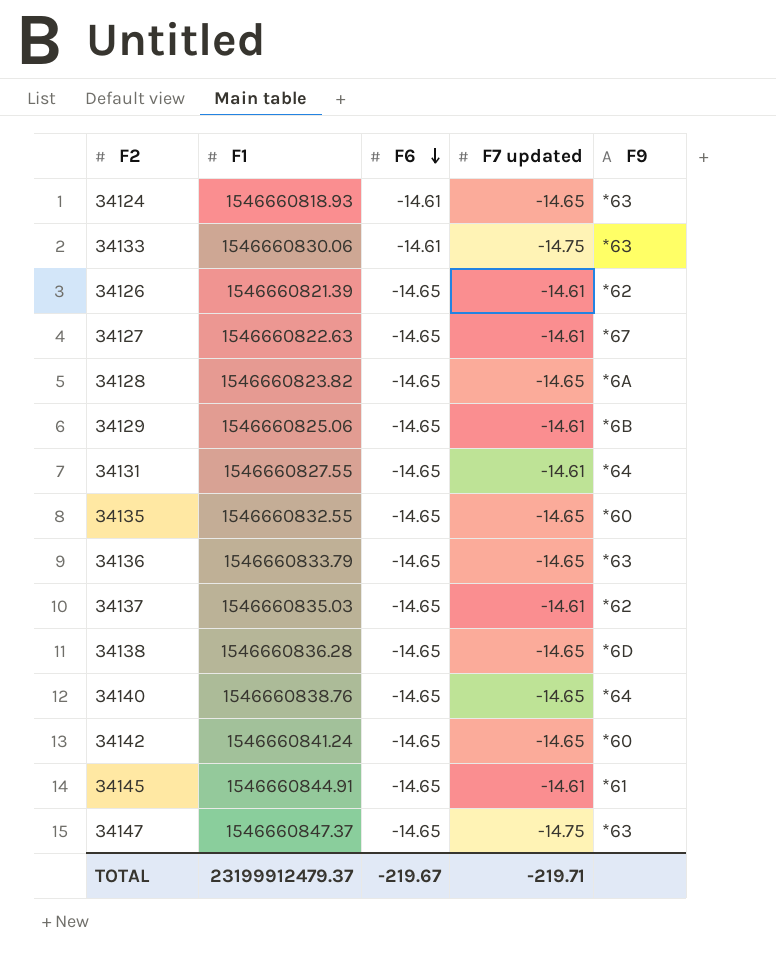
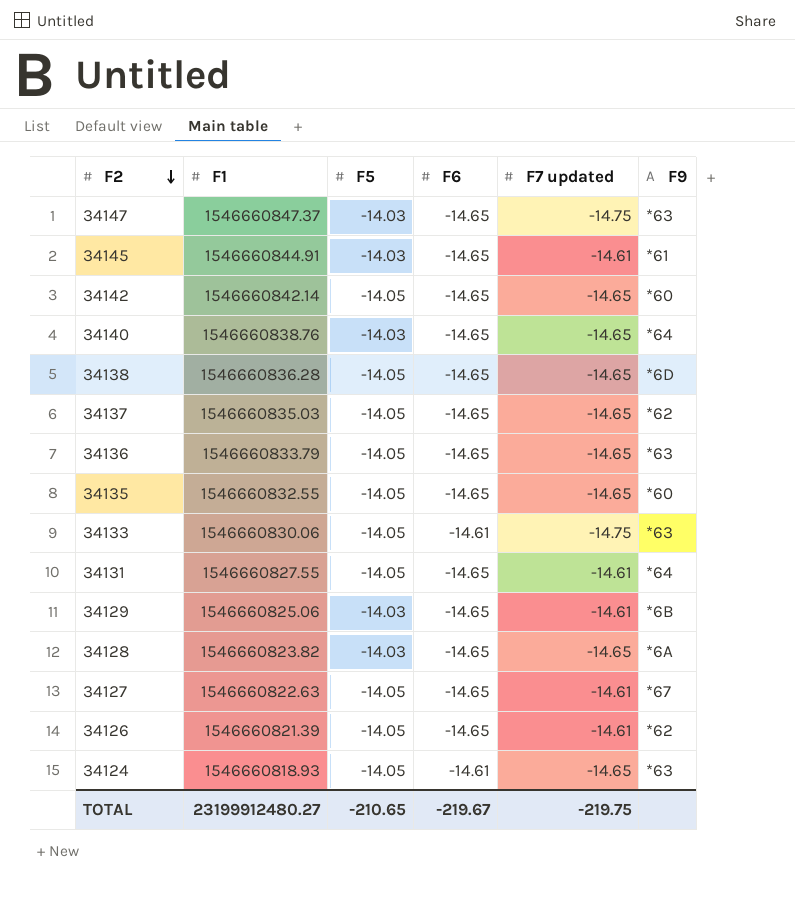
row order: F6 descending -> F2 descending
column F5 | position: none -> 3
34142 | F1: 1546660841.24 -> 1546660842.14
34137 | F7 updated: -14.61 -> -14.65
TOTAL | F1: 23199912479.37 -> 23199912480.27
TOTAL | F7 updated: -219.71 -> -219.75

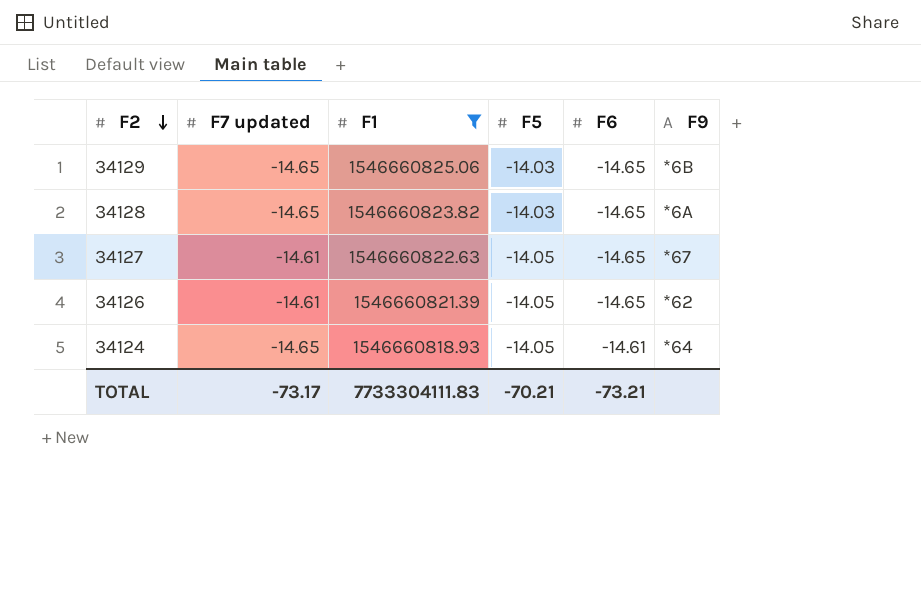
filter: none -> F1 <= 1546660825.06
column F7 updated | position: 5 -> 2
34129 | F7 updated: -14.61 -> -14.65
34124 | F9: *63 -> *64
TOTAL | F7 updated: -219.75 -> -73.17
TOTAL | F1: 23199912480.27 -> 7733304111.83
TOTAL | F5: -210.65 -> -70.21
TOTAL | F6: -219.67 -> -73.21

